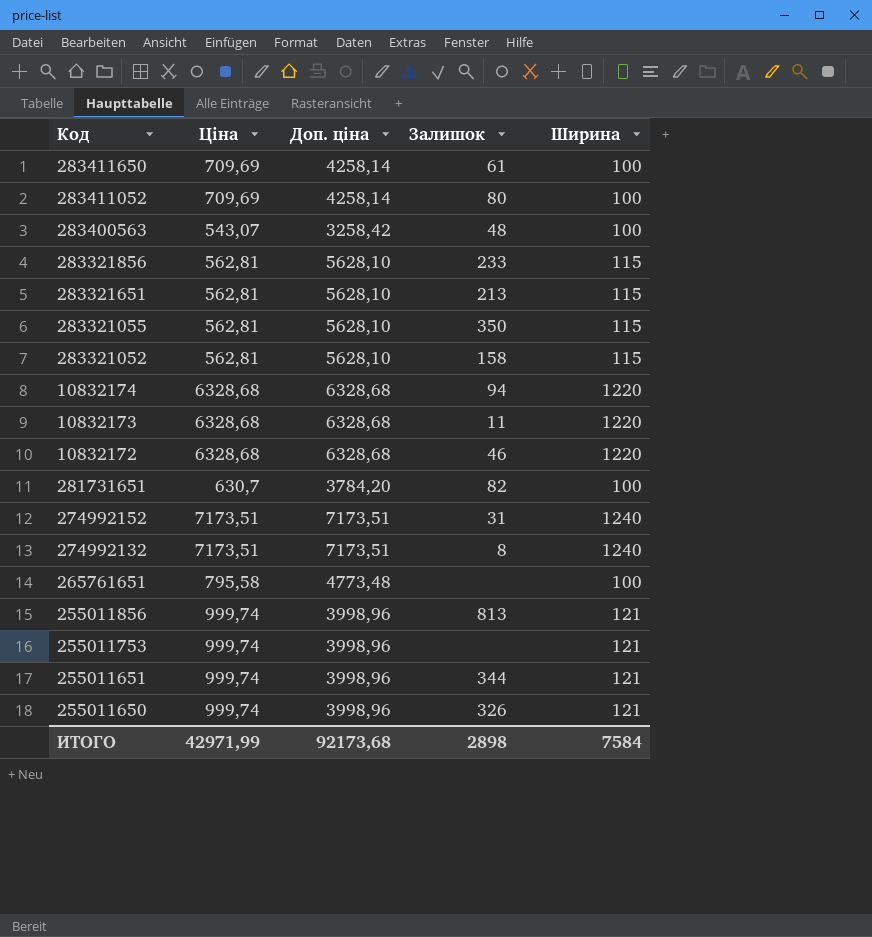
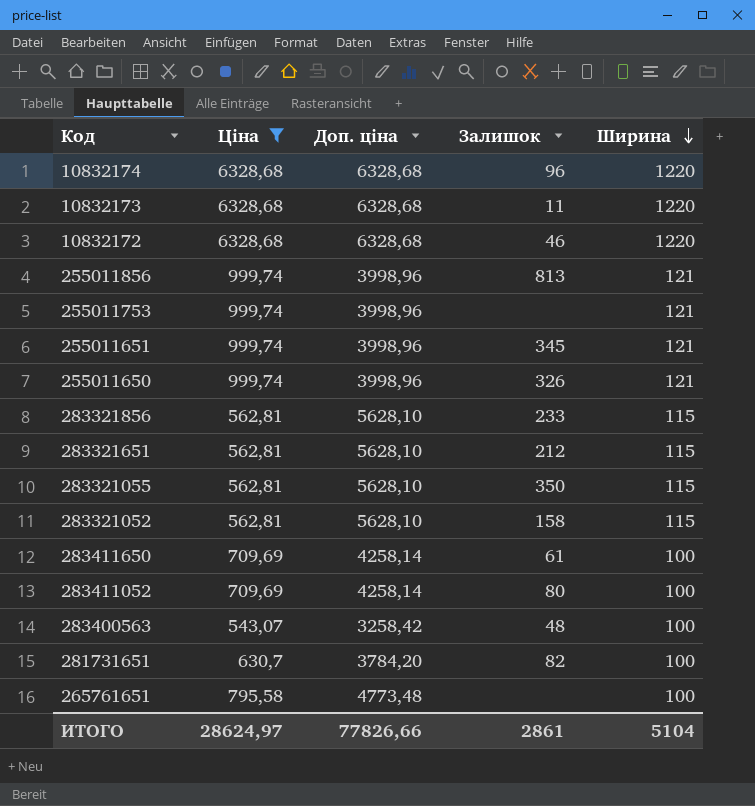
filter: none -> Ціна != 7173,51
row order: none -> Ширина descending
10832174 | Залишок: 94 -> 96
255011651 | Залишок: 344 -> 345
283321651 | Залишок: 213 -> 212
ИТОГО | Ціна: 42971,99 -> 28624,97
ИТОГО | Доп. ціна: 92173,68 -> 77826,66
ИТОГО | Залишок: 2898 -> 2861
ИТОГО | Ширина: 7584 -> 5104

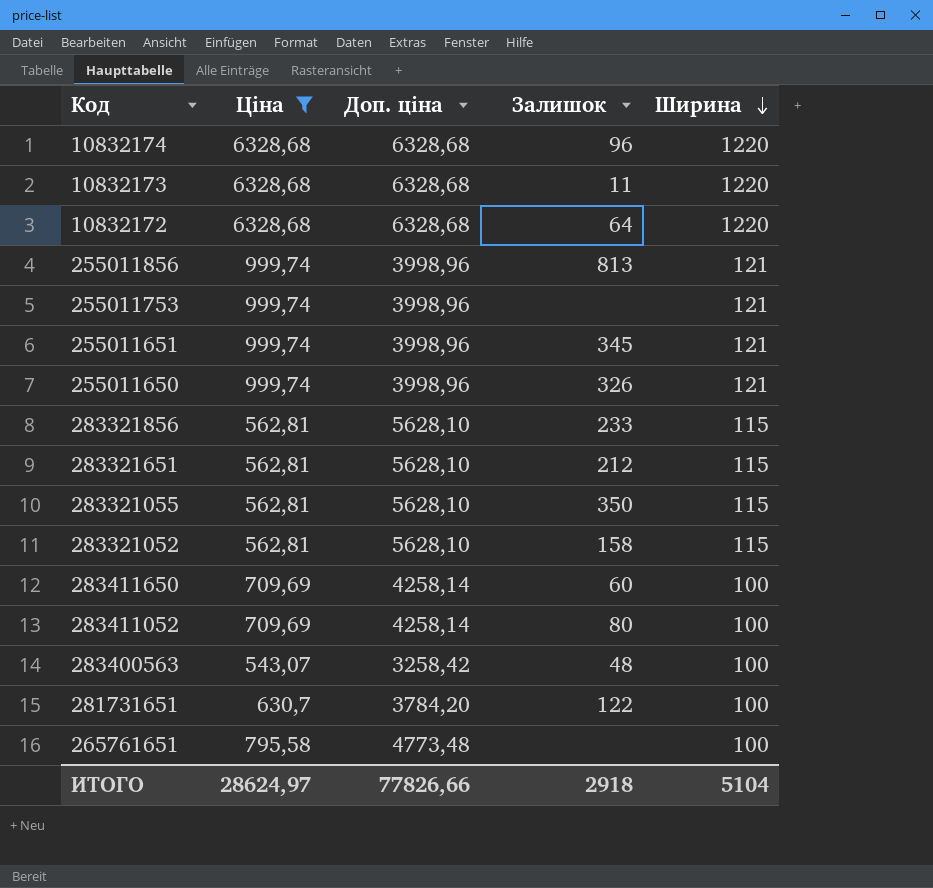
10832172 | Залишок: 46 -> 64
283411650 | Залишок: 61 -> 60
281731651 | Залишок: 82 -> 122
ИТОГО | Залишок: 2861 -> 2918

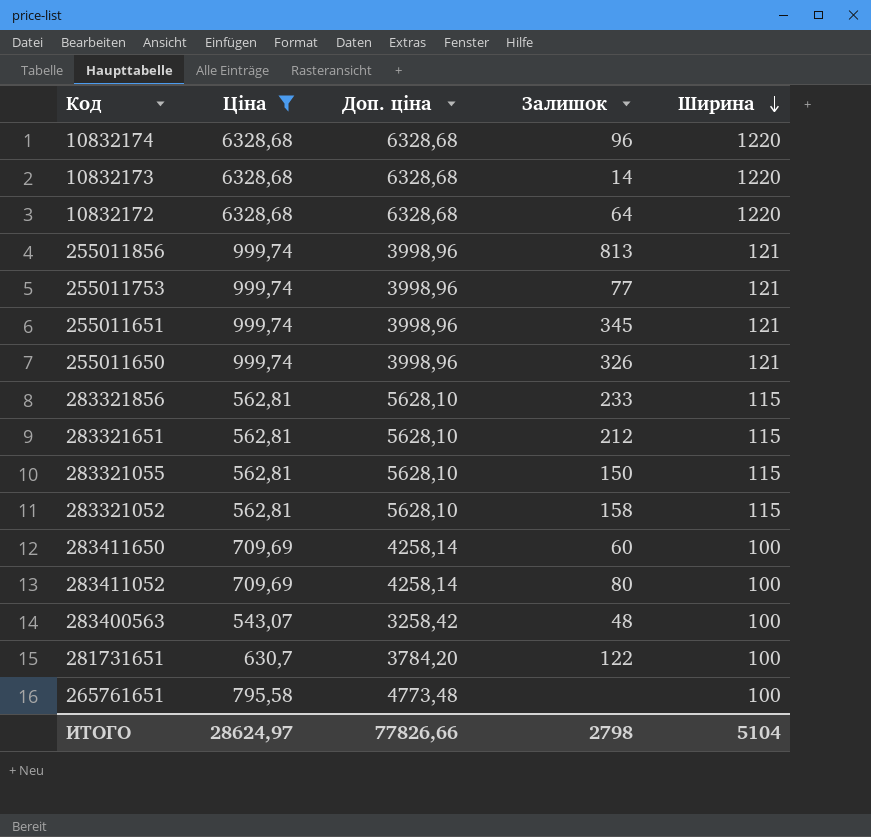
10832173 | Залишок: 11 -> 14
255011753 | Залишок: none -> 77
283321055 | Залишок: 350 -> 150
ИТОГО | Залишок: 2918 -> 2798

